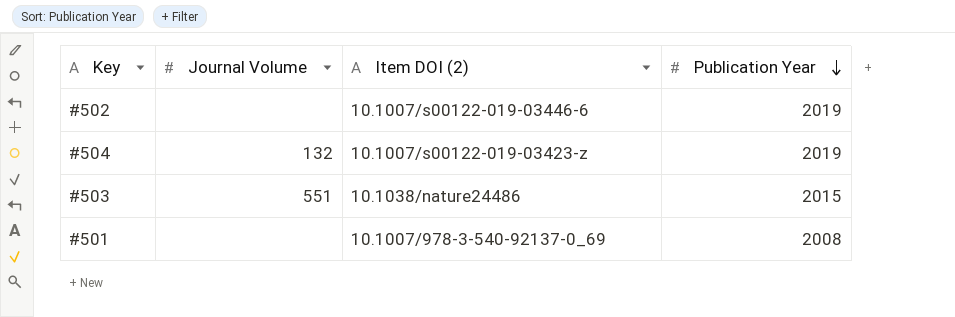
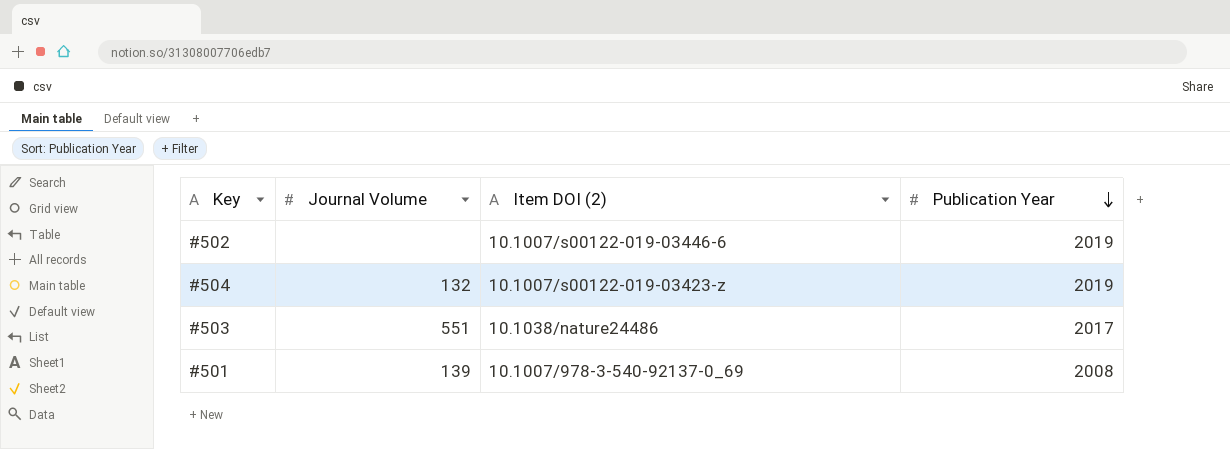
#503 | Publication Year: 2015 -> 2017
#501 | Journal Volume: none -> 139

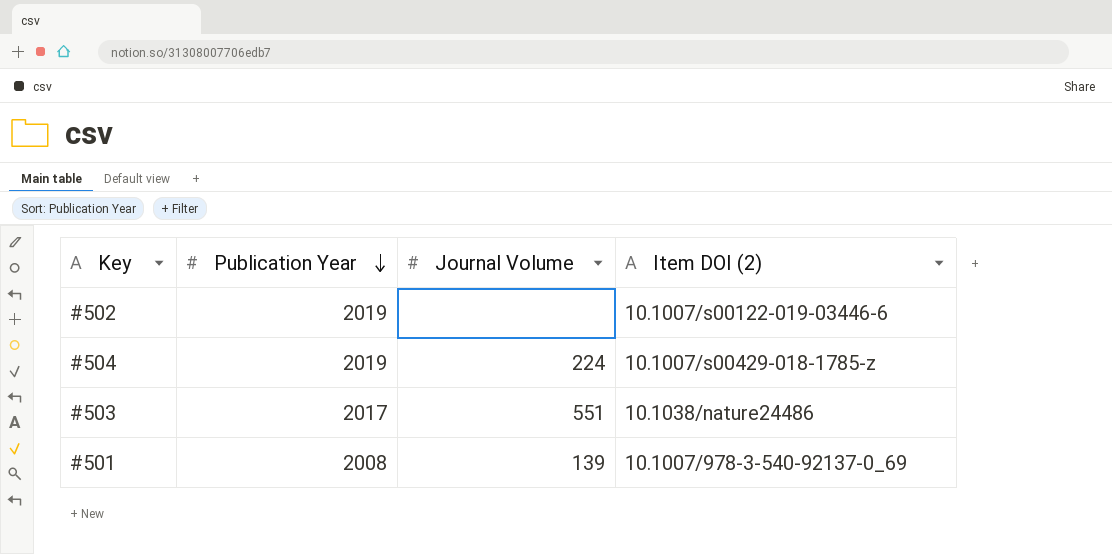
column Publication Year | position: 4 -> 2
#504 | Journal Volume: 132 -> 224
#504 | Item DOI (2): 10.1007/s00122-019-03423-z -> 10.1007/s00429-018-1785-z

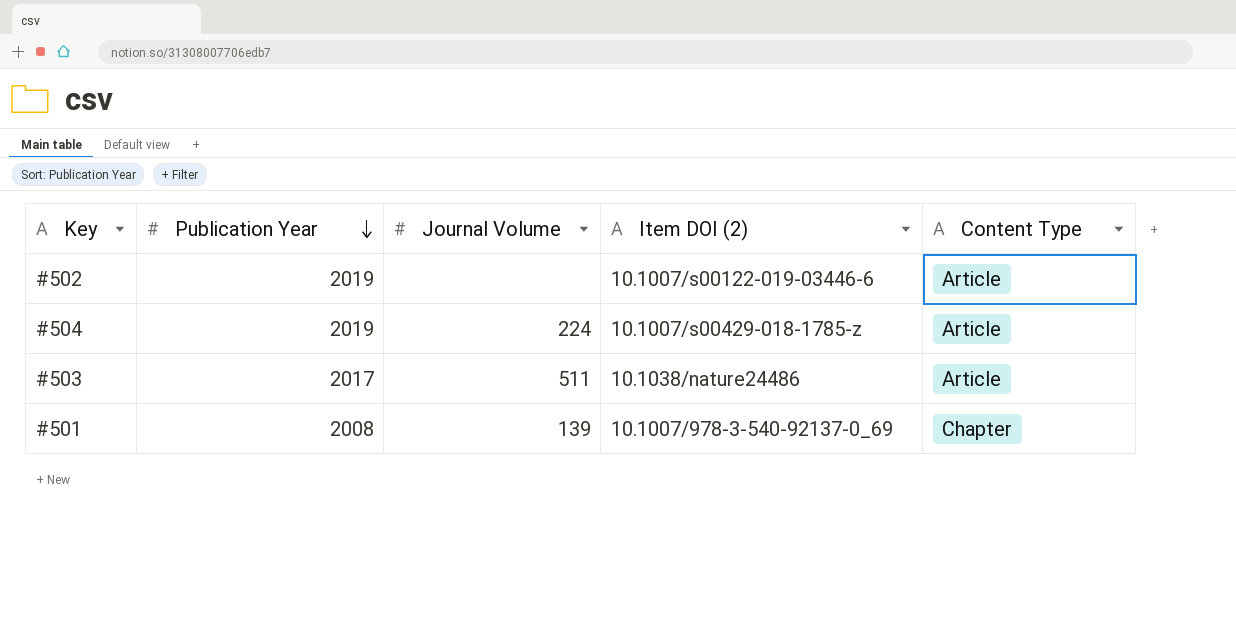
column Content Type | position: none -> 5
#503 | Journal Volume: 551 -> 511

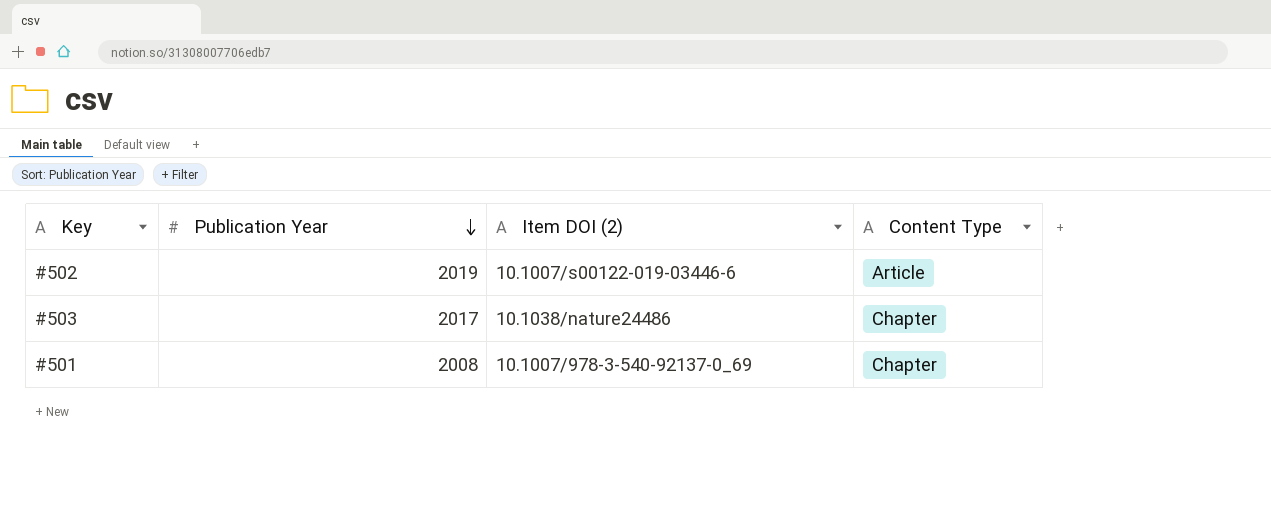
column Journal Volume | position: 3 -> none
row #504: 2019 | 224 | 10.1007/s00429-018-1785-z | Article -> none
#503 | Content Type: Article -> Chapter

